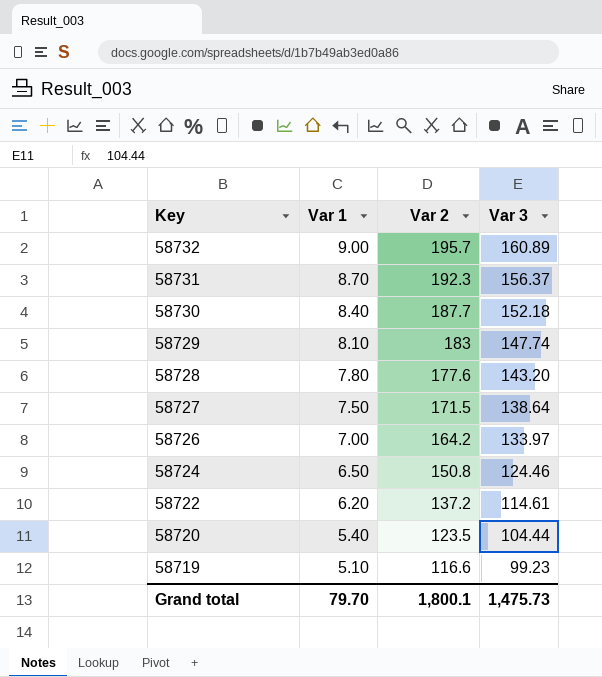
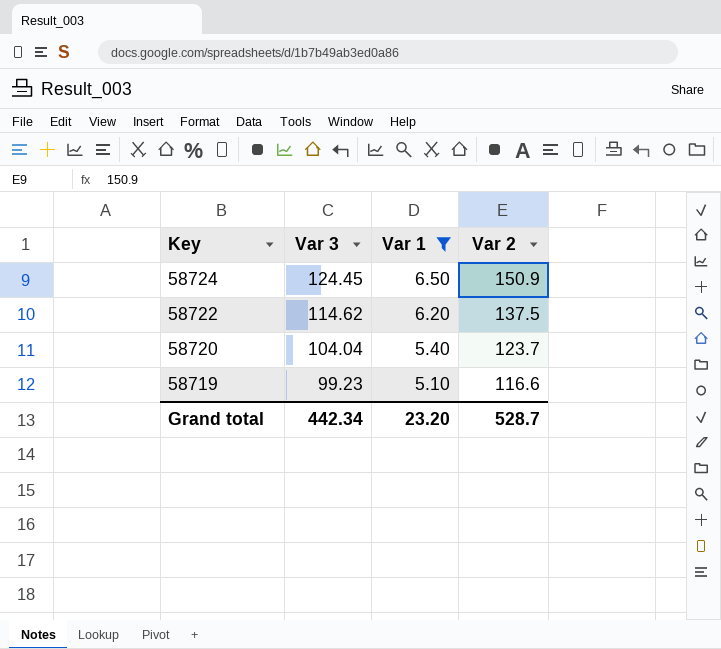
filter: none -> Var 1 <= 6.50
column Var 3 | position: 4 -> 2
58724 | Var 3: 124.46 -> 124.45
58724 | Var 2: 150.8 -> 150.9
58722 | Var 3: 114.61 -> 114.62
58722 | Var 2: 137.2 -> 137.5
58720 | Var 3: 104.44 -> 104.04
58720 | Var 2: 123.5 -> 123.7
Grand total | Var 3: 1,475.73 -> 442.34
Grand total | Var 1: 79.70 -> 23.20
Grand total | Var 2: 1,800.1 -> 528.7

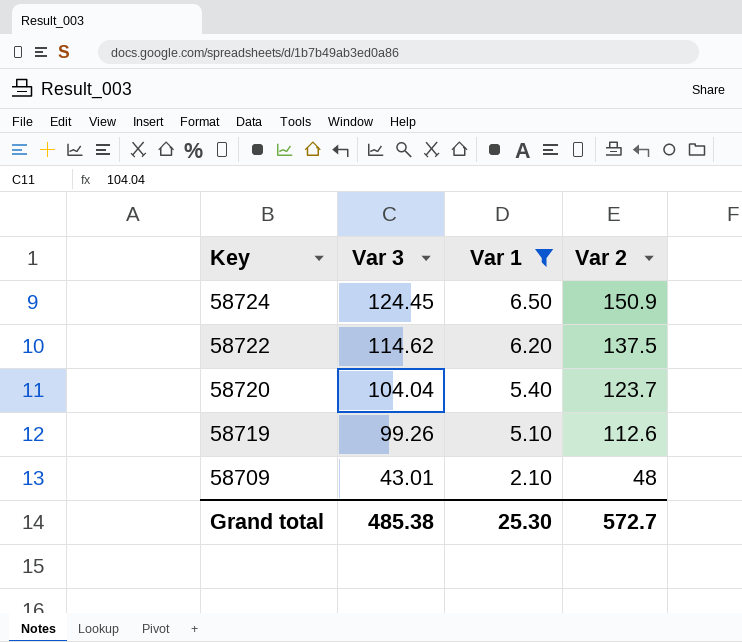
58719 | Var 3: 99.23 -> 99.26
58719 | Var 2: 116.6 -> 112.6
row 58709: none -> 43.01 | 2.10 | 48
Grand total | Var 3: 442.34 -> 485.38
Grand total | Var 1: 23.20 -> 25.30
Grand total | Var 2: 528.7 -> 572.7

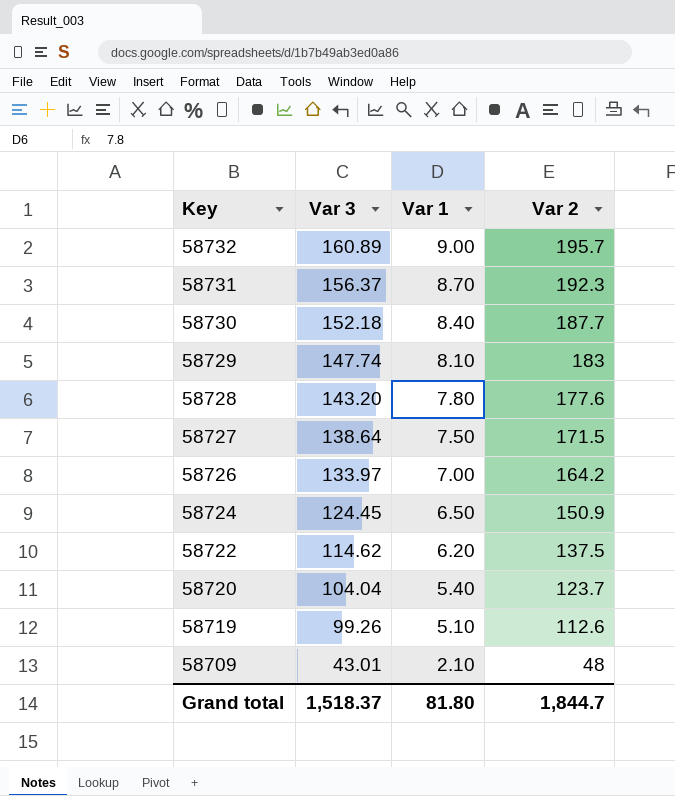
filter: Var 1 <= 6.50 -> none
Grand total | Var 3: 485.38 -> 1,518.37
Grand total | Var 1: 25.30 -> 81.80
Grand total | Var 2: 572.7 -> 1,844.7

